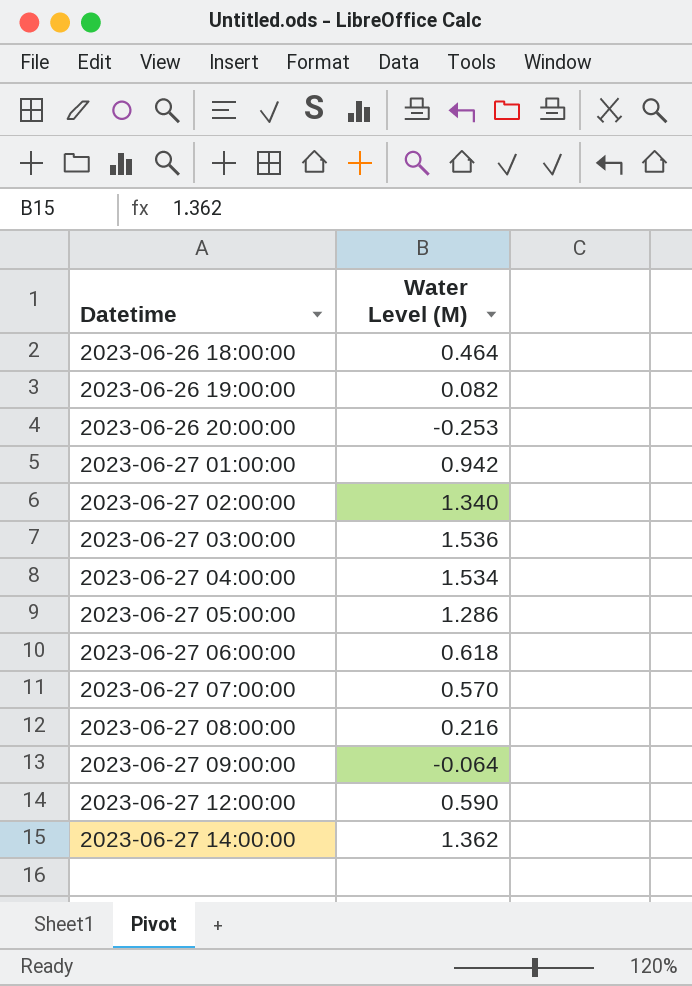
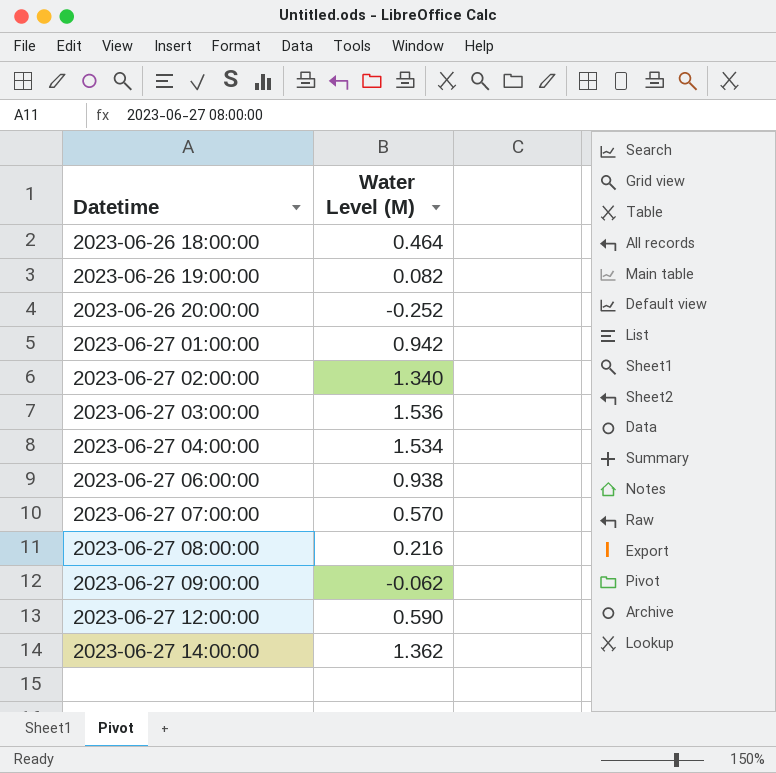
row 2023-06-27 05:00:00: 1.286 -> none
2023-06-26 20:00:00 | Water Level (M): -0.253 -> -0.252
2023-06-27 06:00:00 | Water Level (M): 0.618 -> 0.938
2023-06-27 09:00:00 | Water Level (M): -0.064 -> -0.062

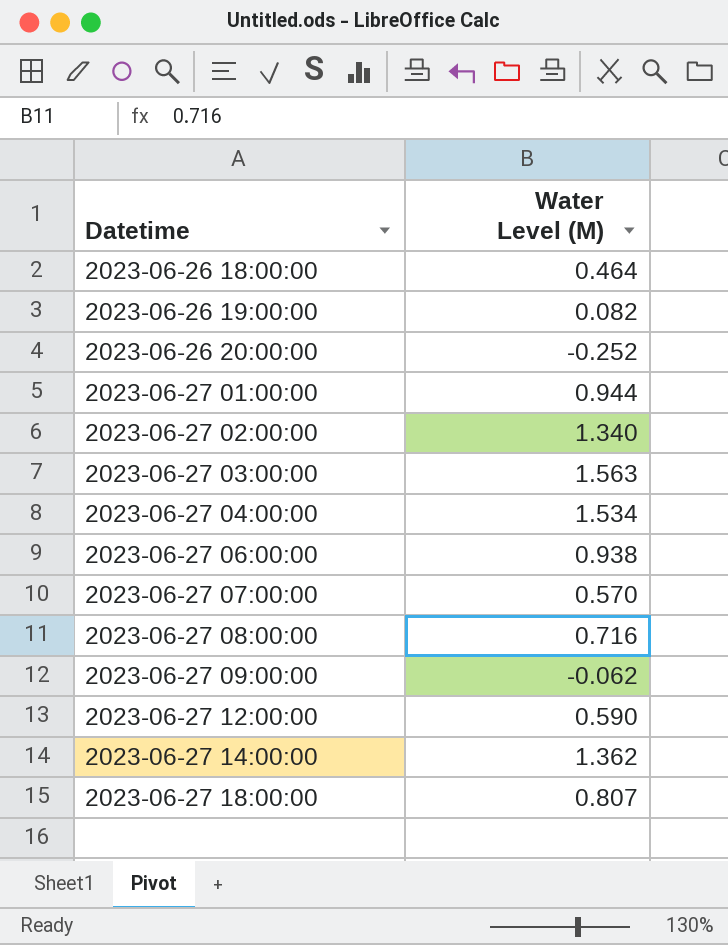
2023-06-27 01:00:00 | Water Level (M): 0.942 -> 0.944
2023-06-27 03:00:00 | Water Level (M): 1.536 -> 1.563
2023-06-27 08:00:00 | Water Level (M): 0.216 -> 0.716
row 2023-06-27 18:00:00: none -> 0.807

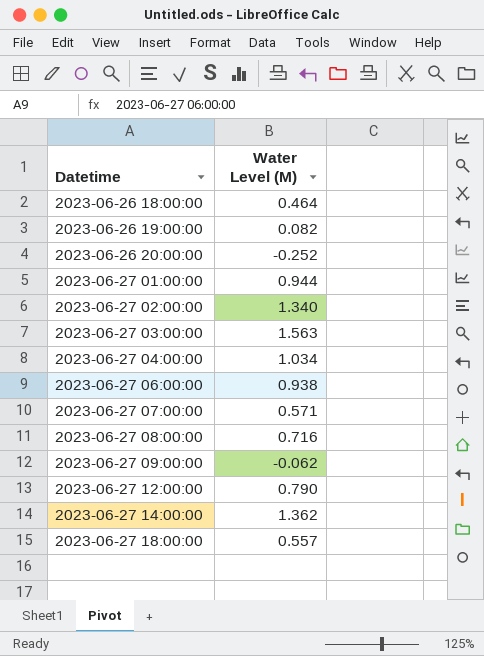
2023-06-27 04:00:00 | Water Level (M): 1.534 -> 1.034
2023-06-27 07:00:00 | Water Level (M): 0.570 -> 0.571
2023-06-27 12:00:00 | Water Level (M): 0.590 -> 0.790
2023-06-27 18:00:00 | Water Level (M): 0.807 -> 0.557

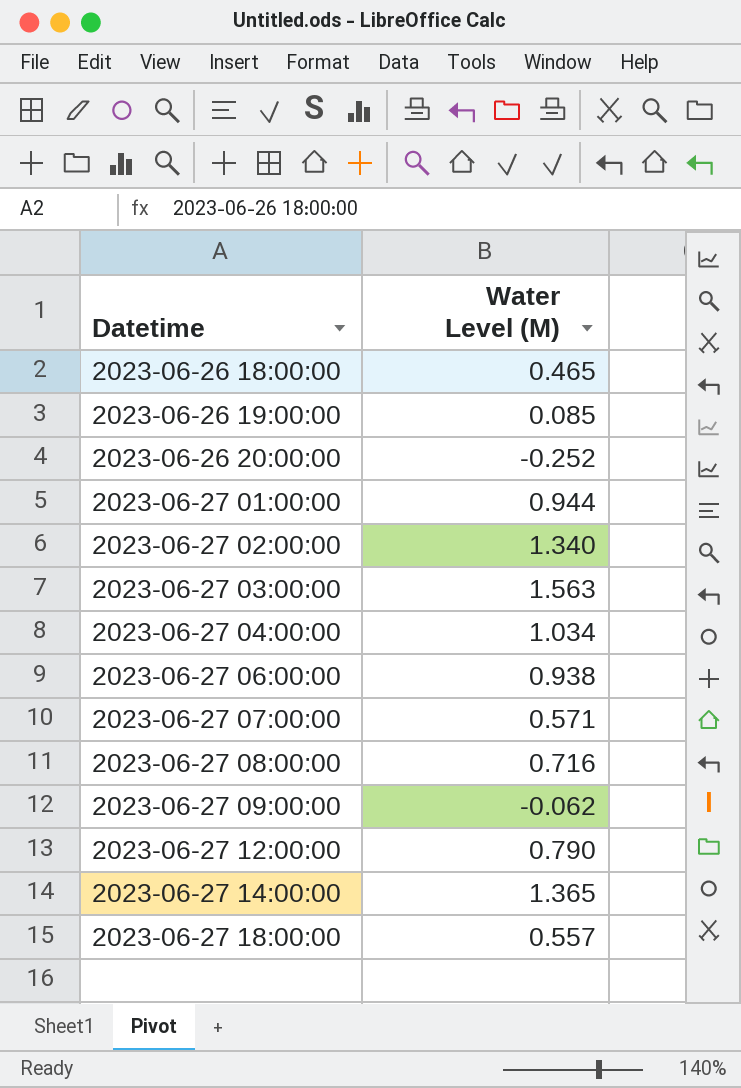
2023-06-26 18:00:00 | Water Level (M): 0.464 -> 0.465
2023-06-26 19:00:00 | Water Level (M): 0.082 -> 0.085
2023-06-27 14:00:00 | Water Level (M): 1.362 -> 1.365

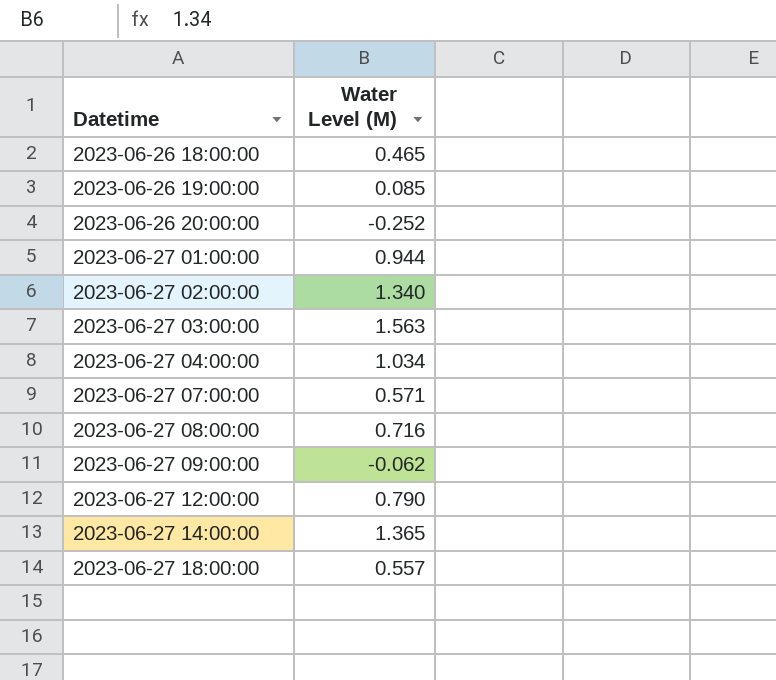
row 2023-06-27 06:00:00: 0.938 -> none

